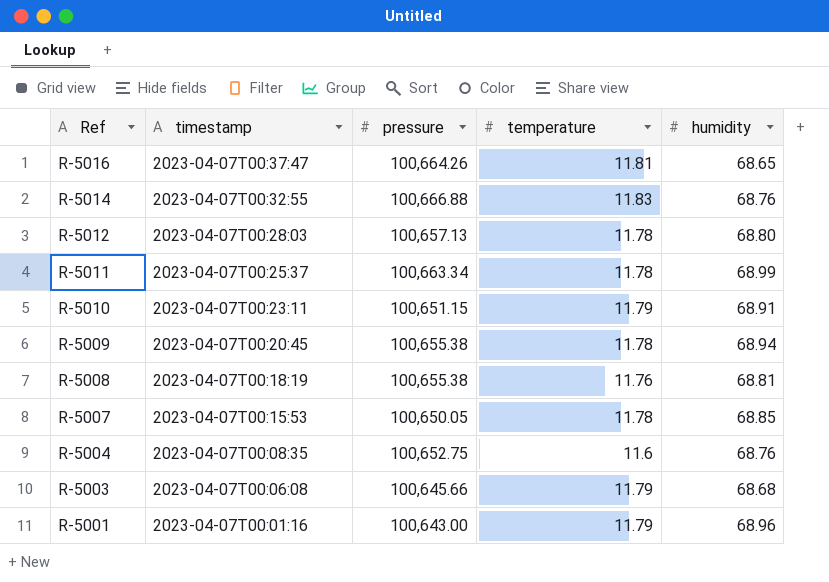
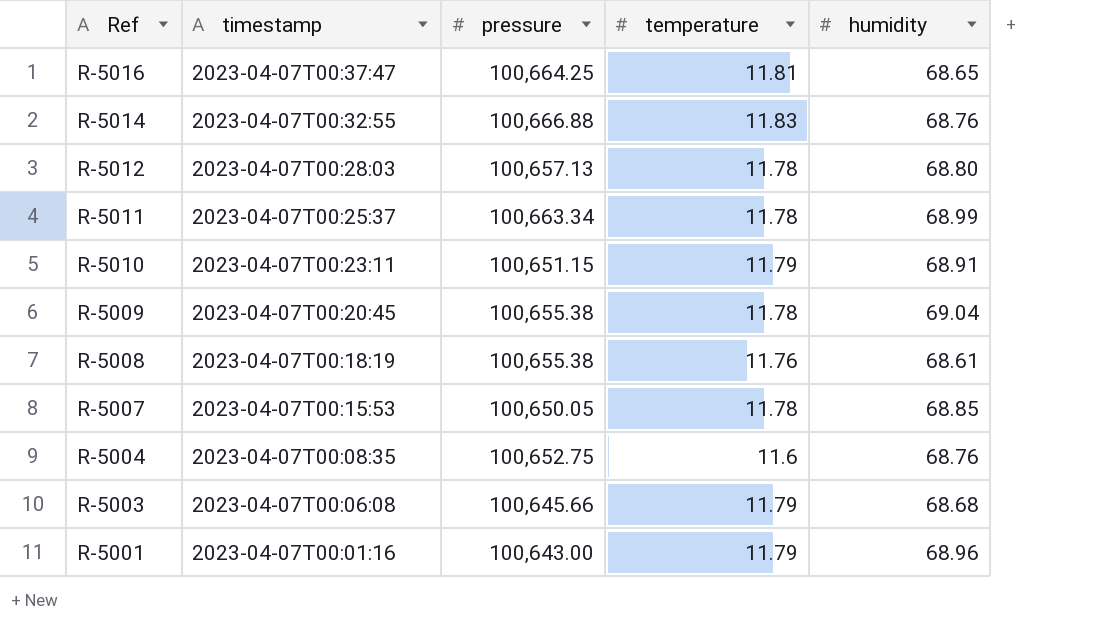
R-5016 | pressure: 100,664.26 -> 100,664.25
R-5009 | humidity: 68.94 -> 69.04
R-5008 | humidity: 68.81 -> 68.61

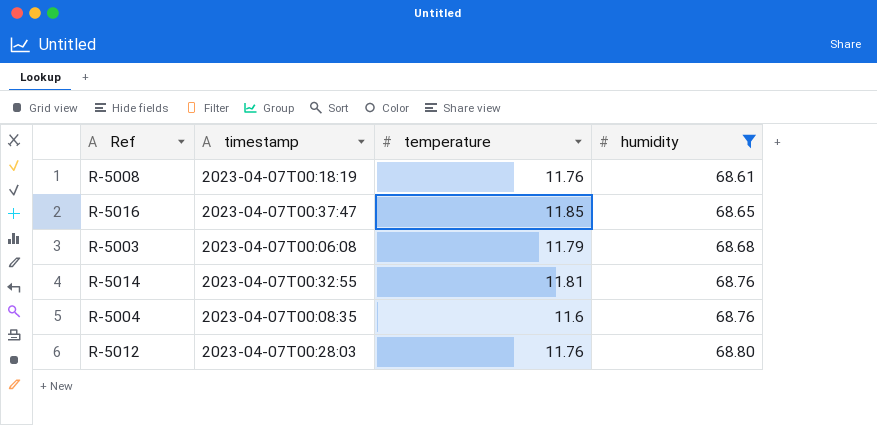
filter: none -> humidity <= 68.80
row order: Ref descending -> humidity ascending
column pressure | position: 3 -> none
R-5016 | temperature: 11.81 -> 11.85
R-5014 | temperature: 11.83 -> 11.81
R-5012 | temperature: 11.78 -> 11.76

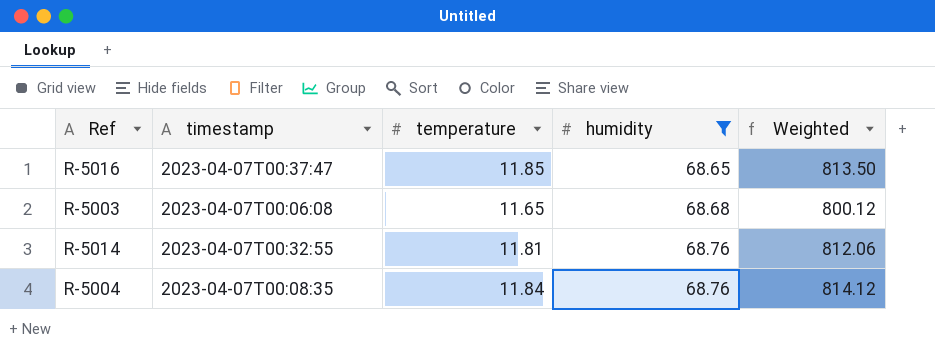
column Weighted | formula: none -> [temperature] * [humidity]
row R-5008: 2023-04-07T00:18:19 | 11.76 | 68.61 -> none
row R-5012: 2023-04-07T00:28:03 | 11.76 | 68.80 -> none
R-5003 | temperature: 11.79 -> 11.65
R-5004 | temperature: 11.6 -> 11.84

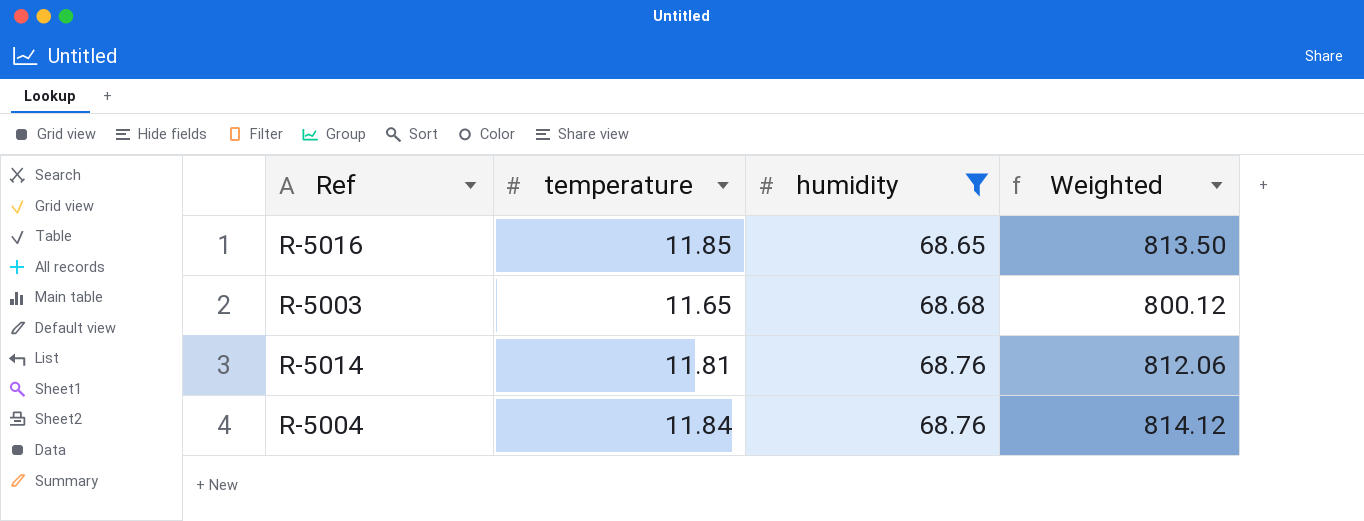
column timestamp | position: 2 -> none

